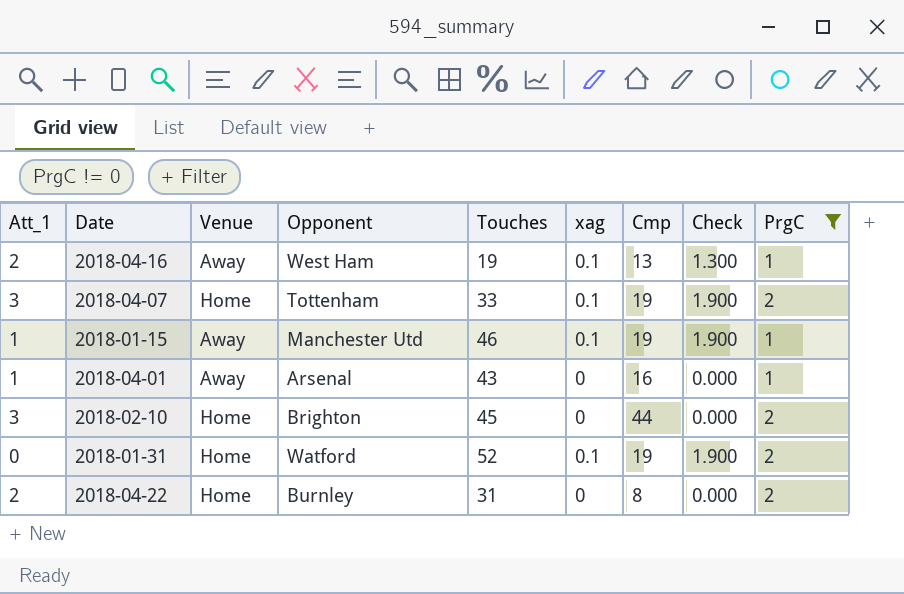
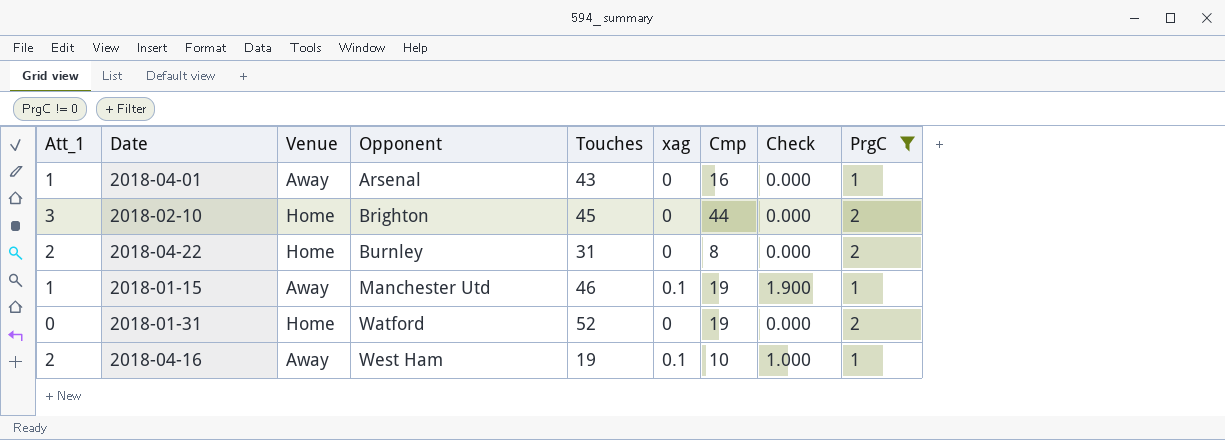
row order: none -> Opponent ascending
row 2018-04-07: 3 | Home | Tottenham | 33 | 0.1 | 19 | 1.900 | 2 -> none
2018-01-31 | xag: 0.1 -> 0
2018-01-31 | Check: 1.900 -> 0.000
2018-04-16 | Cmp: 13 -> 10
2018-04-16 | Check: 1.300 -> 1.000

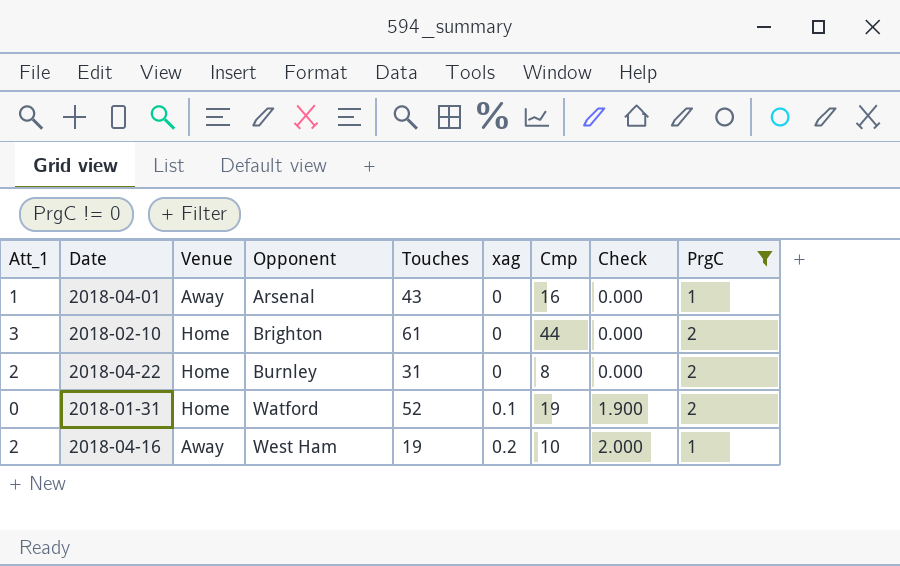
row 2018-01-15: 1 | Away | Manchester Utd | 46 | 0.1 | 19 | 1.900 | 1 -> none
2018-02-10 | Touches: 45 -> 61
2018-01-31 | xag: 0 -> 0.1
2018-01-31 | Check: 0.000 -> 1.900
2018-04-16 | xag: 0.1 -> 0.2
2018-04-16 | Check: 1.000 -> 2.000

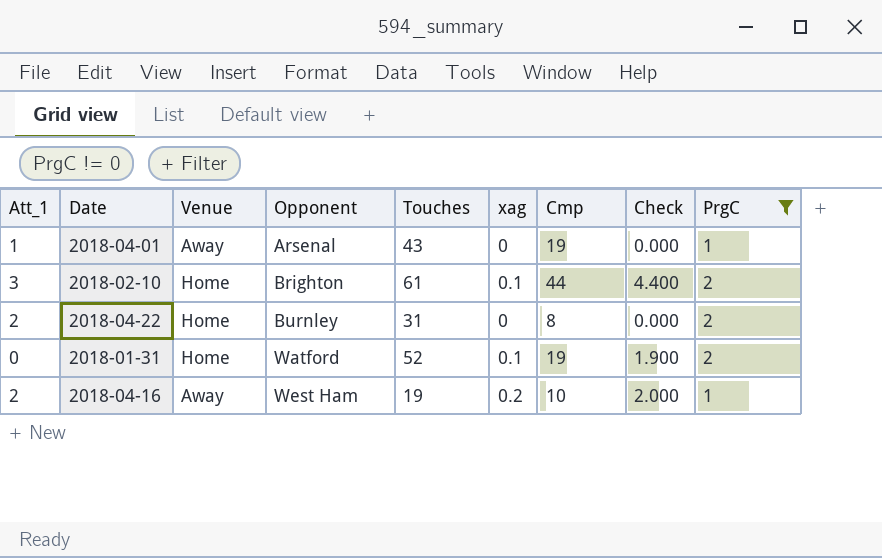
2018-04-01 | Cmp: 16 -> 19
2018-02-10 | xag: 0 -> 0.1
2018-02-10 | Check: 0.000 -> 4.400

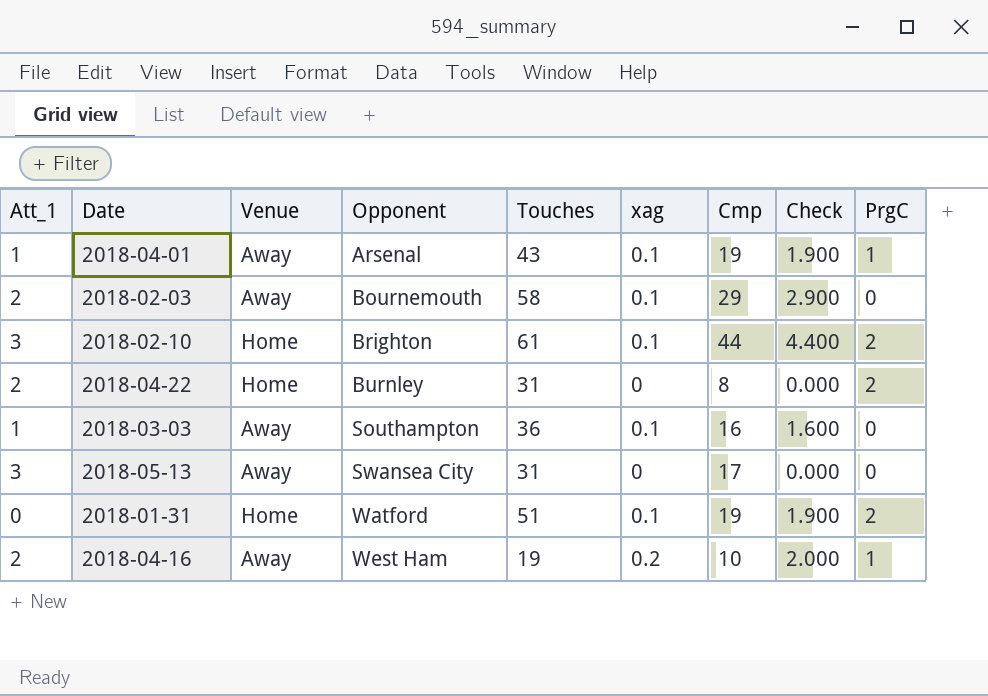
filter: PrgC != 0 -> none
2018-04-01 | xag: 0 -> 0.1
2018-04-01 | Check: 0.000 -> 1.900
2018-01-31 | Touches: 52 -> 51

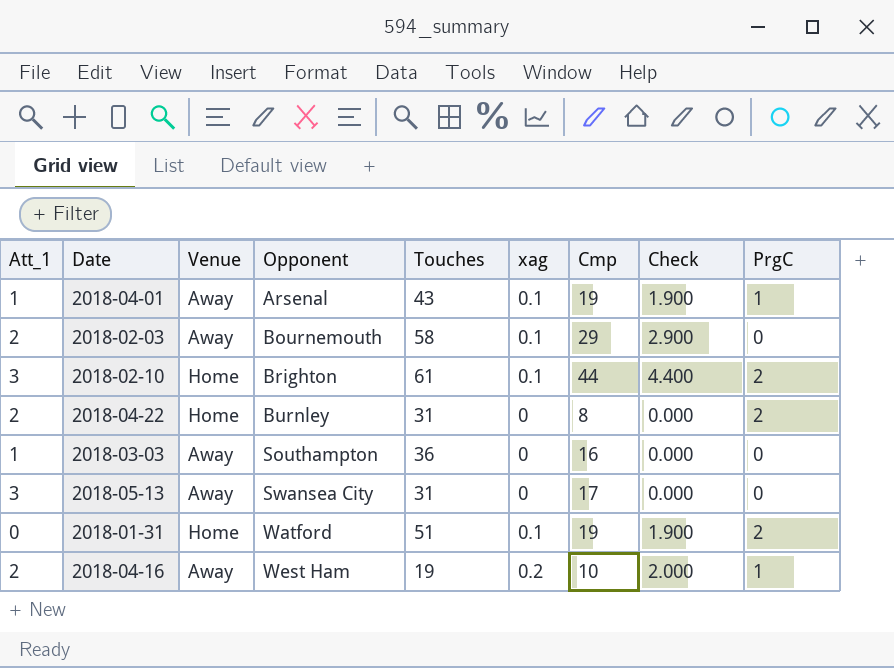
2018-03-03 | xag: 0.1 -> 0
2018-03-03 | Check: 1.600 -> 0.000

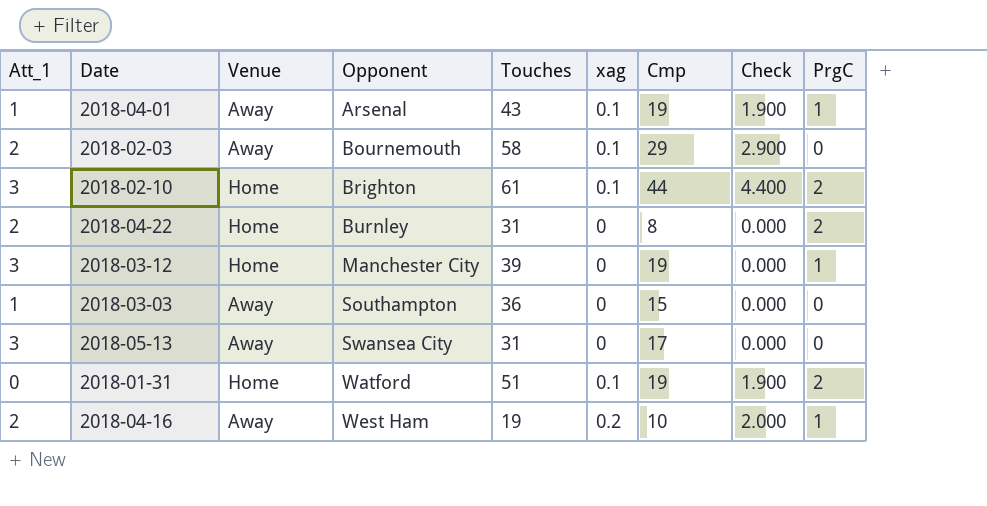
row 2018-03-12: none -> 3 | Home | Manchester City | 39 | 0 | 19 | 0.000 | 1
2018-03-03 | Cmp: 16 -> 15

